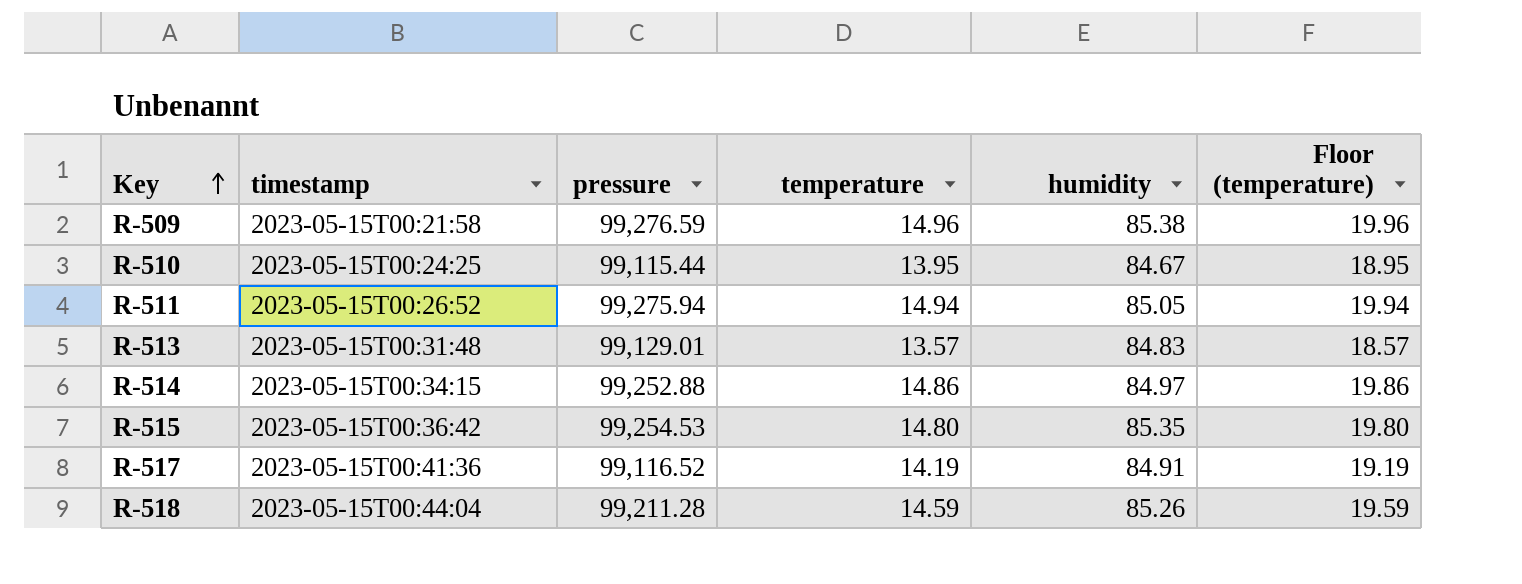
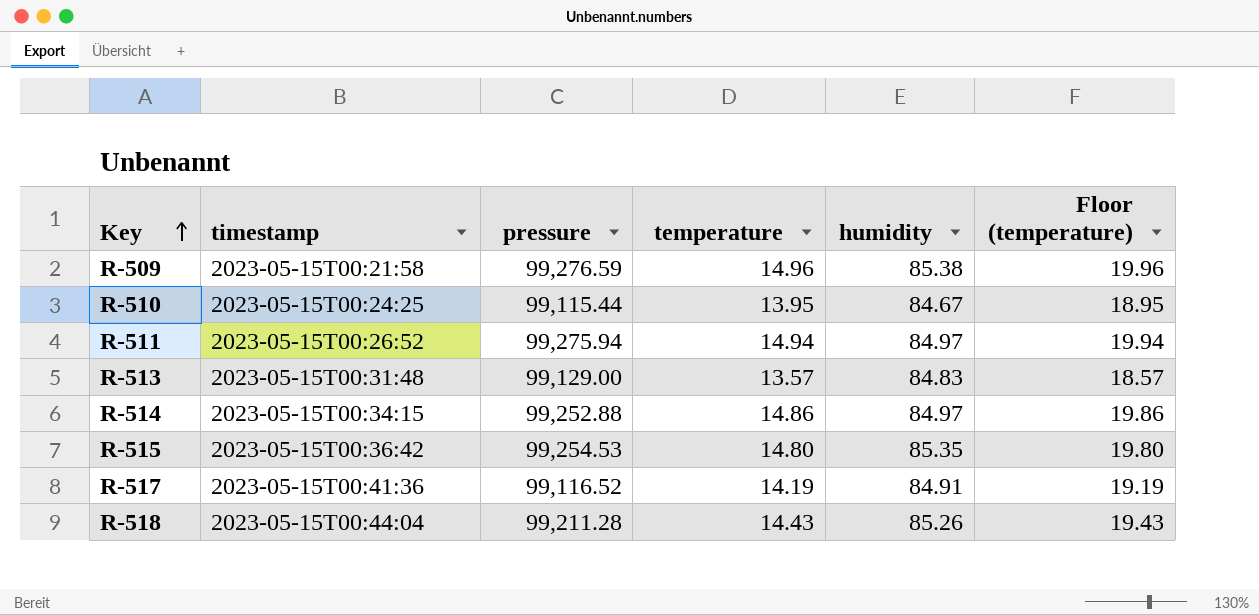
R-511 | humidity: 85.05 -> 84.97
R-513 | pressure: 99,129.01 -> 99,129.00
R-518 | temperature: 14.59 -> 14.43
R-518 | Floor (temperature): 19.59 -> 19.43

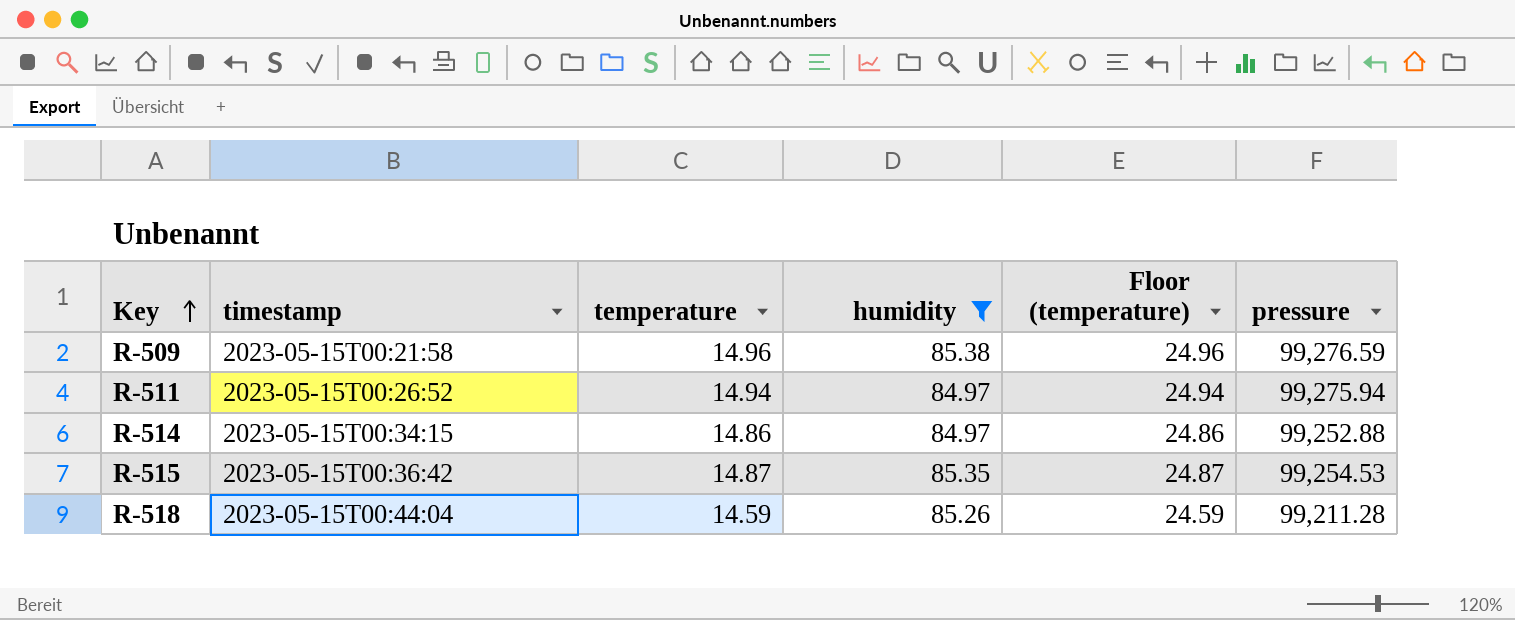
filter: none -> humidity >= 84.97
column Floor (temperature) | formula: [temperature] + 5 -> [temperature] + 10
column pressure | position: 3 -> 6
R-515 | temperature: 14.80 -> 14.87
R-518 | temperature: 14.43 -> 14.59

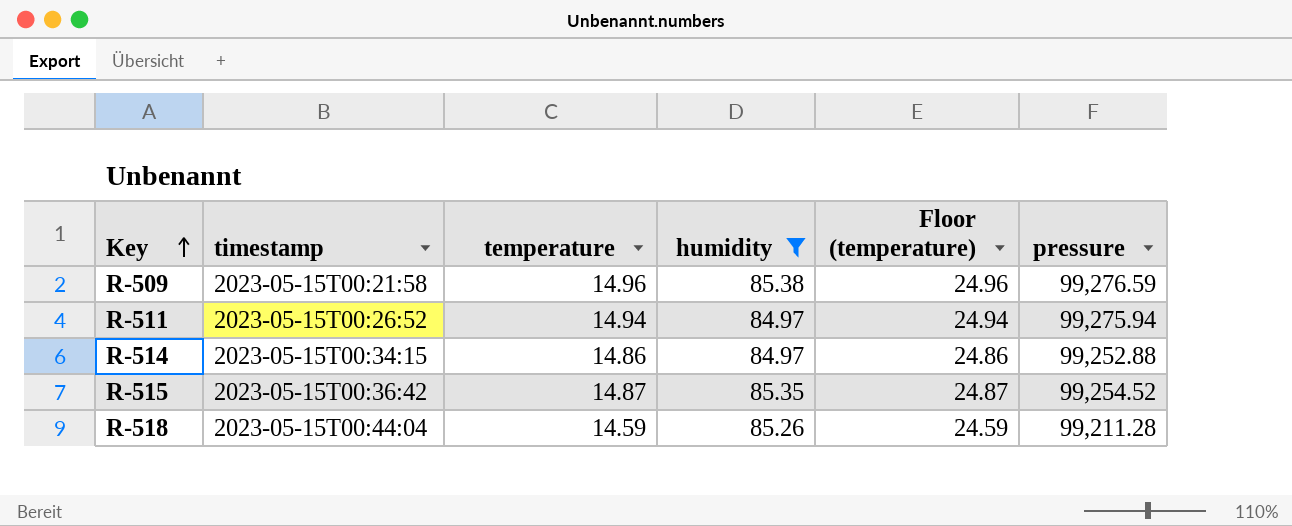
R-515 | pressure: 99,254.53 -> 99,254.52

